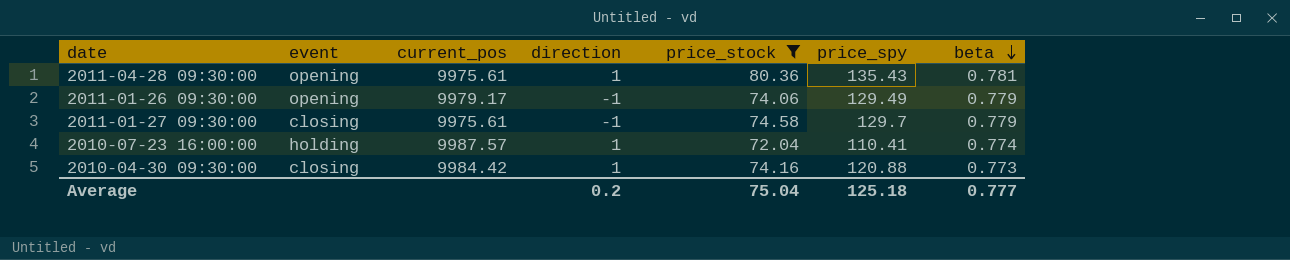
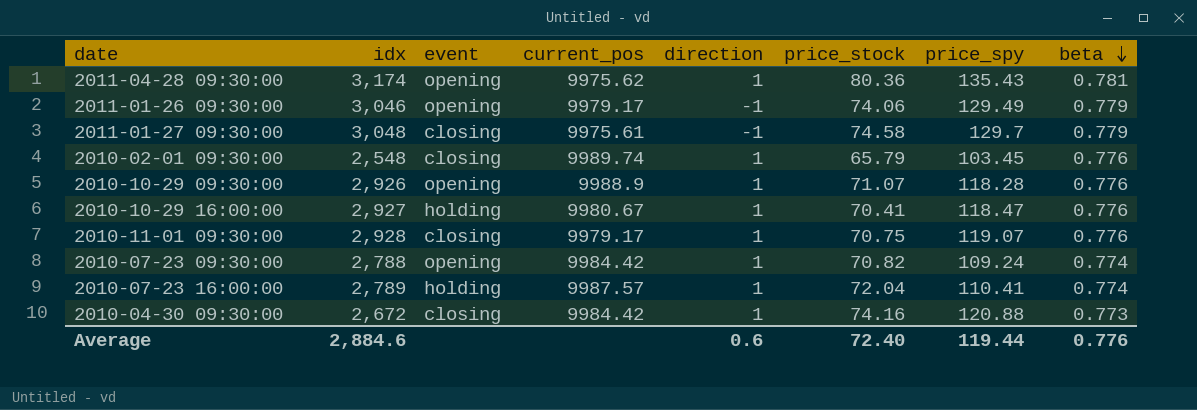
filter: price_stock >= 72.04 -> none
column idx | position: none -> 2
2011-04-28 09:30:00 | current_pos: 9975.61 -> 9975.62
Average | direction: 0.2 -> 0.6
Average | price_stock: 75.04 -> 72.40
Average | price_spy: 125.18 -> 119.44
Average | beta: 0.777 -> 0.776

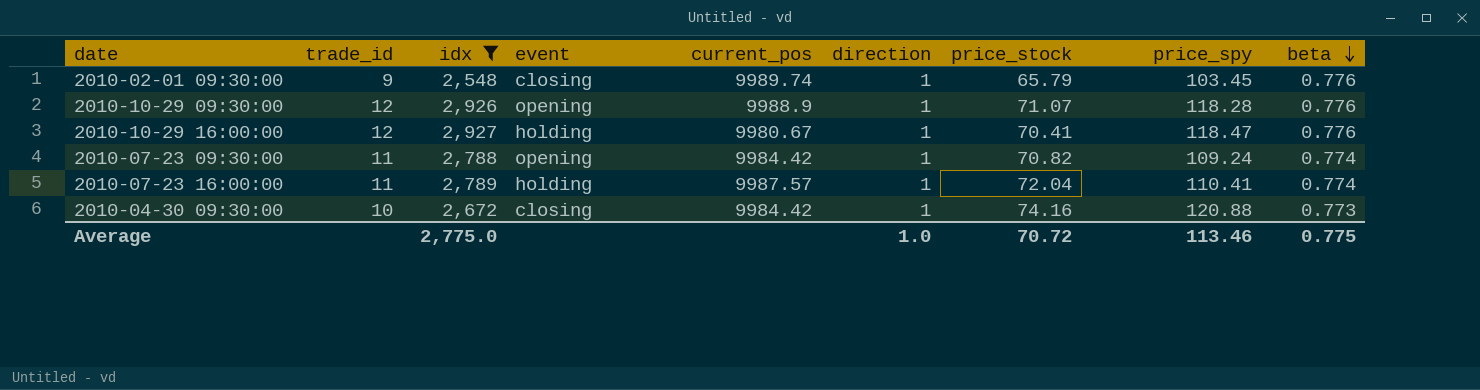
filter: none -> idx <= 2,927
column trade_id | position: none -> 2
Average | idx: 2,884.6 -> 2,775.0
Average | direction: 0.6 -> 1.0
Average | price_stock: 72.40 -> 70.72
Average | price_spy: 119.44 -> 113.46
Average | beta: 0.776 -> 0.775

